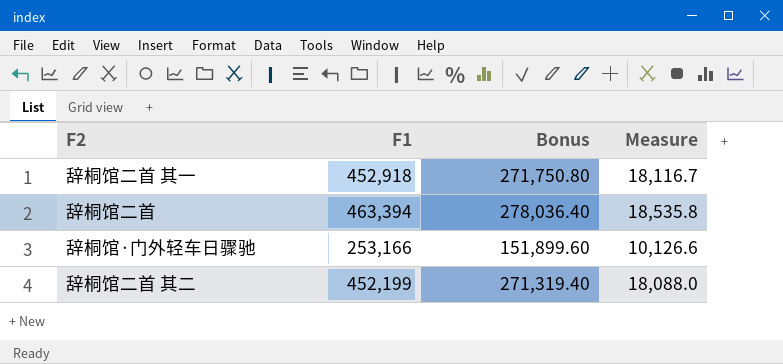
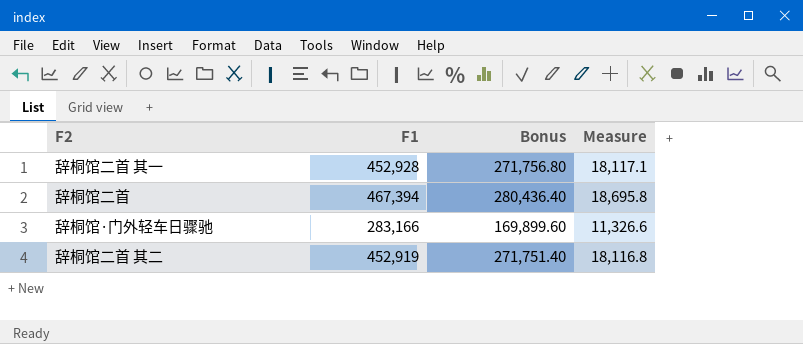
辞桐馆二首 其一 | F1: 452,918 -> 452,928
辞桐馆二首 其一 | Bonus: 271,750.80 -> 271,756.80
辞桐馆二首 其一 | Measure: 18,116.7 -> 18,117.1
辞桐馆二首 | F1: 463,394 -> 467,394
辞桐馆二首 | Bonus: 278,036.40 -> 280,436.40
辞桐馆二首 | Measure: 18,535.8 -> 18,695.8
辞桐馆·门外轻车日骤驰 | F1: 253,166 -> 283,166
辞桐馆·门外轻车日骤驰 | Bonus: 151,899.60 -> 169,899.60
辞桐馆·门外轻车日骤驰 | Measure: 10,126.6 -> 11,326.6
辞桐馆二首 其二 | F1: 452,199 -> 452,919
辞桐馆二首 其二 | Bonus: 271,319.40 -> 271,751.40
辞桐馆二首 其二 | Measure: 18,088.0 -> 18,116.8

